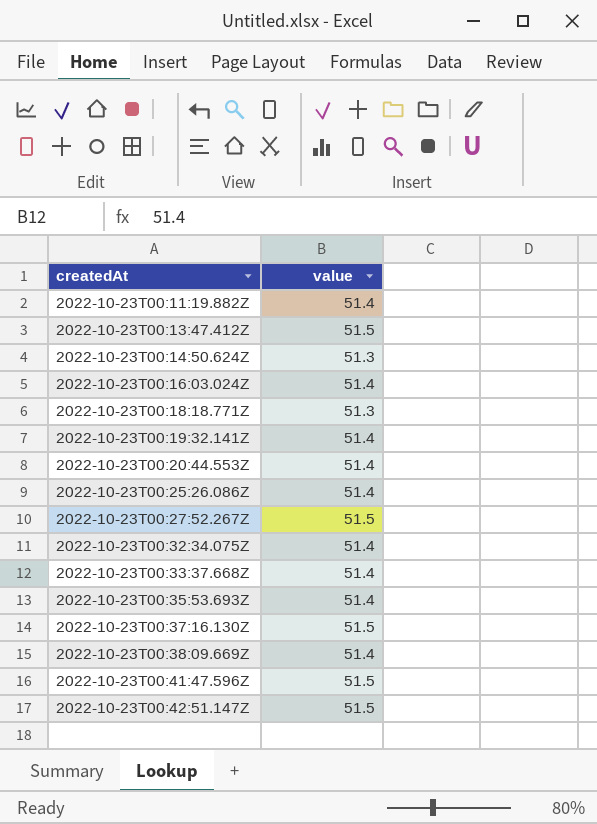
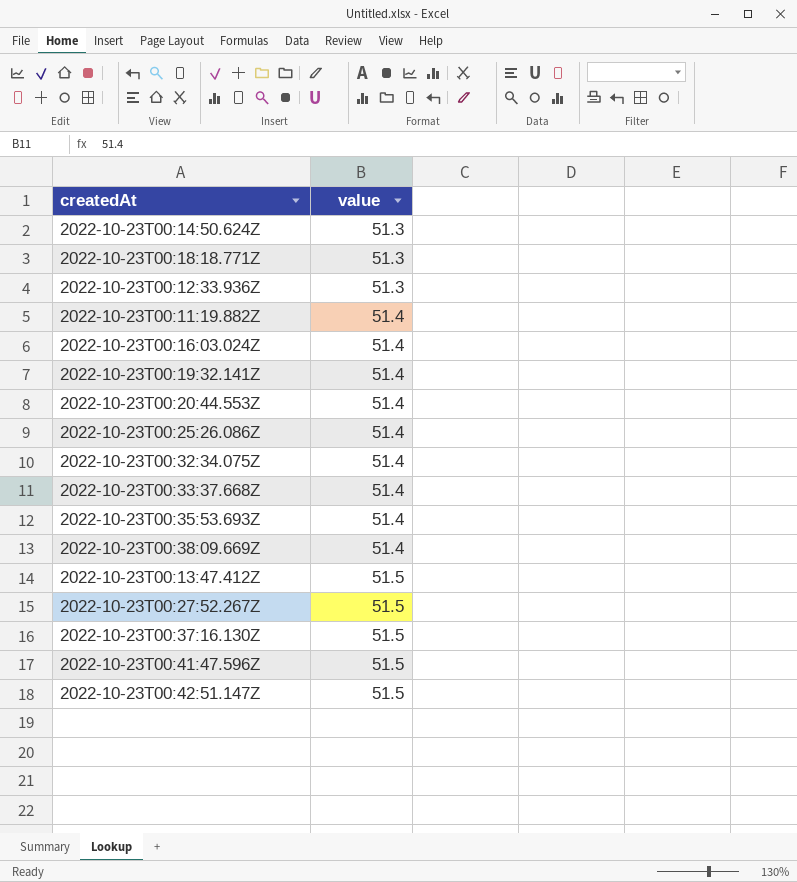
row order: createdAt ascending -> value ascending
row 2022-10-23T00:12:33.936Z: none -> 51.3

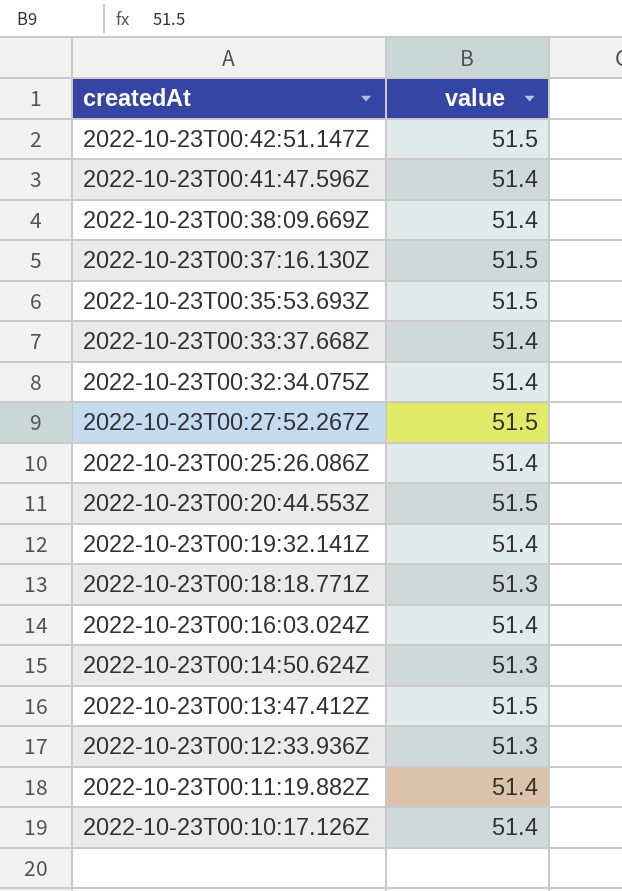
row order: value ascending -> createdAt descending
2022-10-23T00:41:47.596Z | value: 51.5 -> 51.4
2022-10-23T00:35:53.693Z | value: 51.4 -> 51.5
2022-10-23T00:20:44.553Z | value: 51.4 -> 51.5
row 2022-10-23T00:10:17.126Z: none -> 51.4

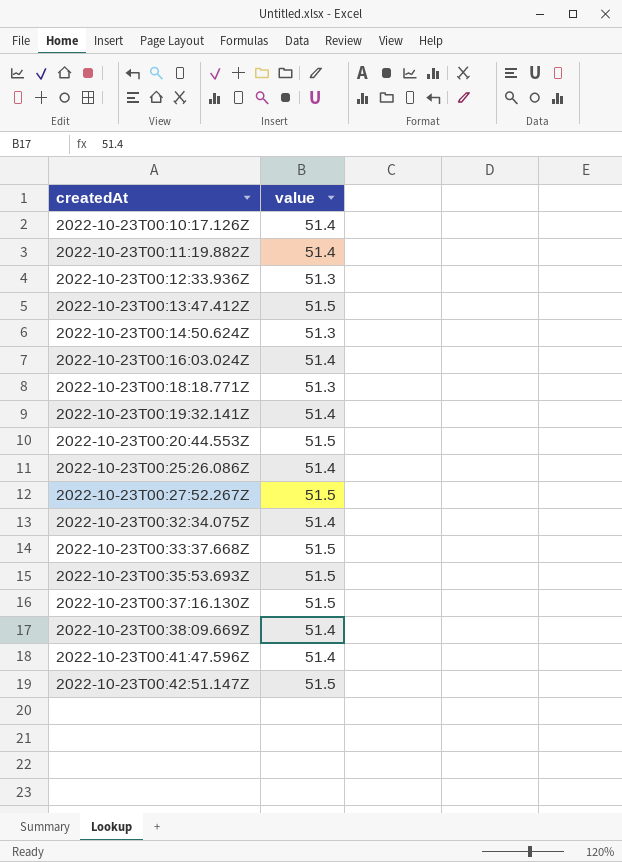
row order: createdAt descending -> createdAt ascending
2022-10-23T00:33:37.668Z | value: 51.4 -> 51.5

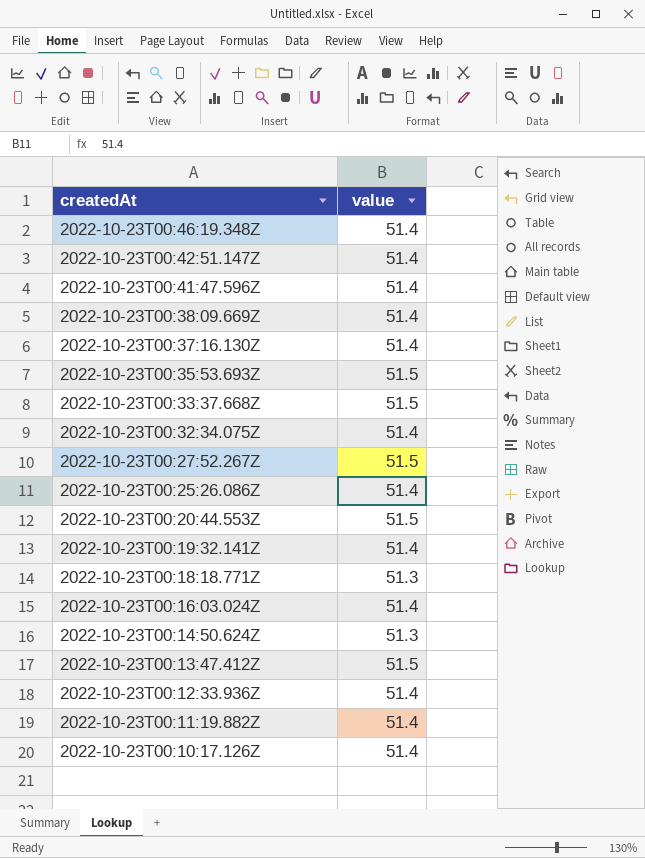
row order: createdAt ascending -> createdAt descending
row 2022-10-23T00:46:19.348Z: none -> 51.4
2022-10-23T00:42:51.147Z | value: 51.5 -> 51.4
2022-10-23T00:37:16.130Z | value: 51.5 -> 51.4
2022-10-23T00:12:33.936Z | value: 51.3 -> 51.4

